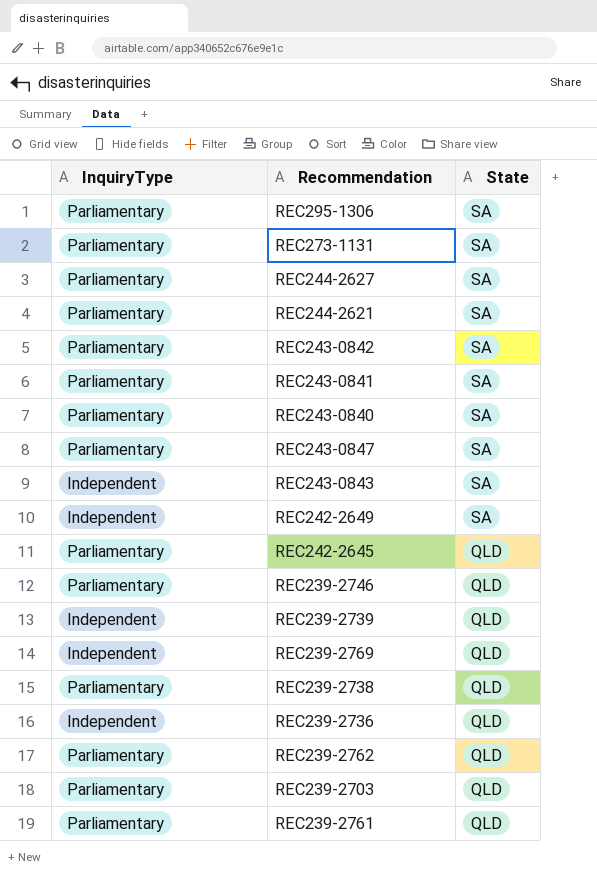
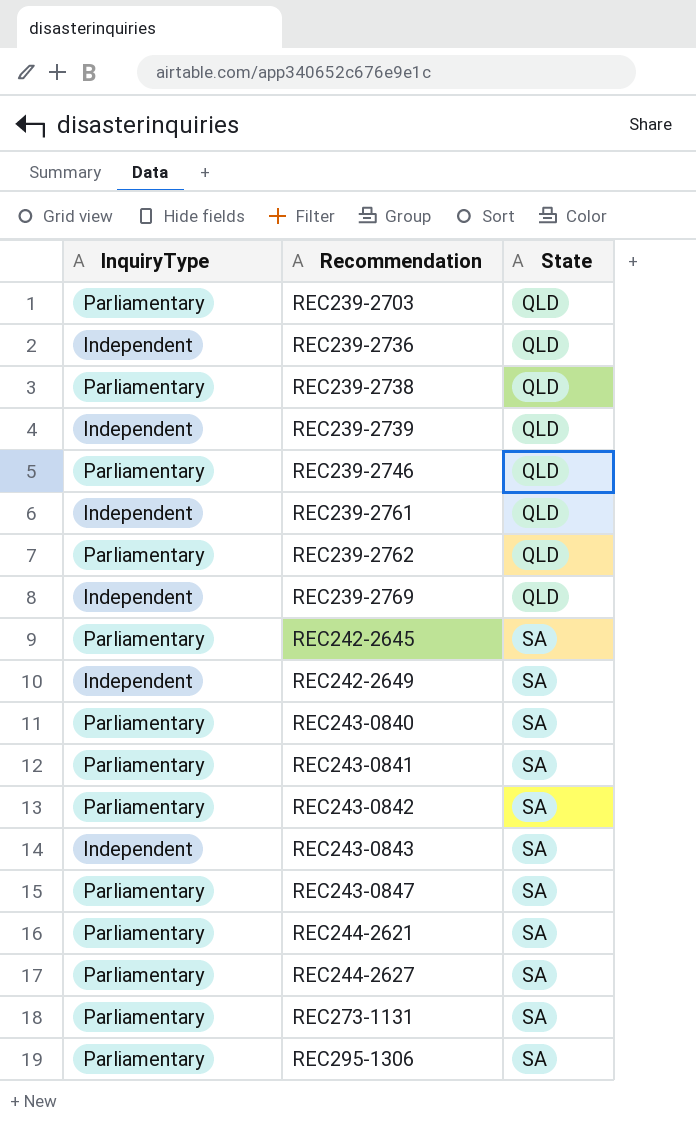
row order: State descending -> Recommendation ascending
REC239-2761 | InquiryType: Parliamentary -> Independent
REC242-2645 | State: QLD -> SA

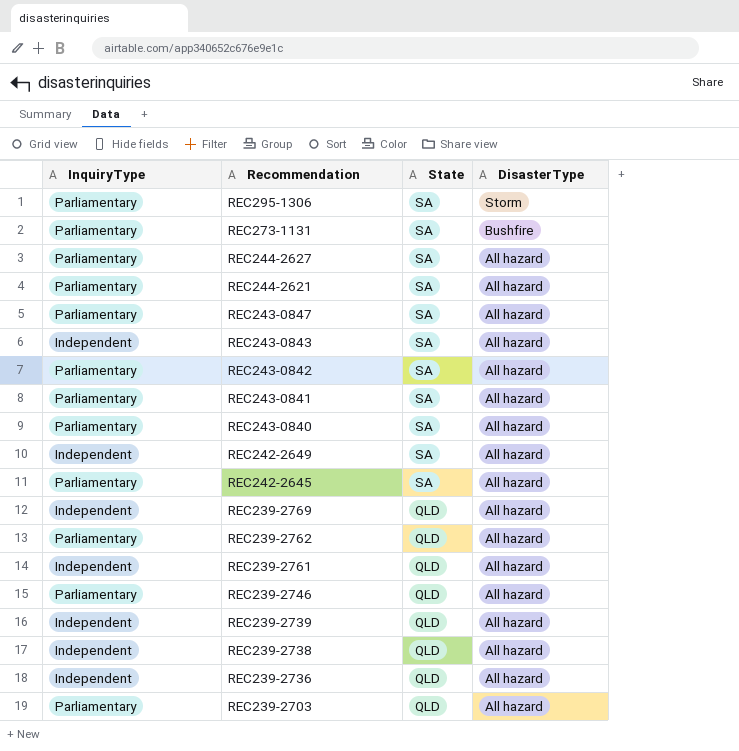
row order: Recommendation ascending -> Recommendation descending
column DisasterType | position: none -> 4
REC239-2738 | InquiryType: Parliamentary -> Independent

